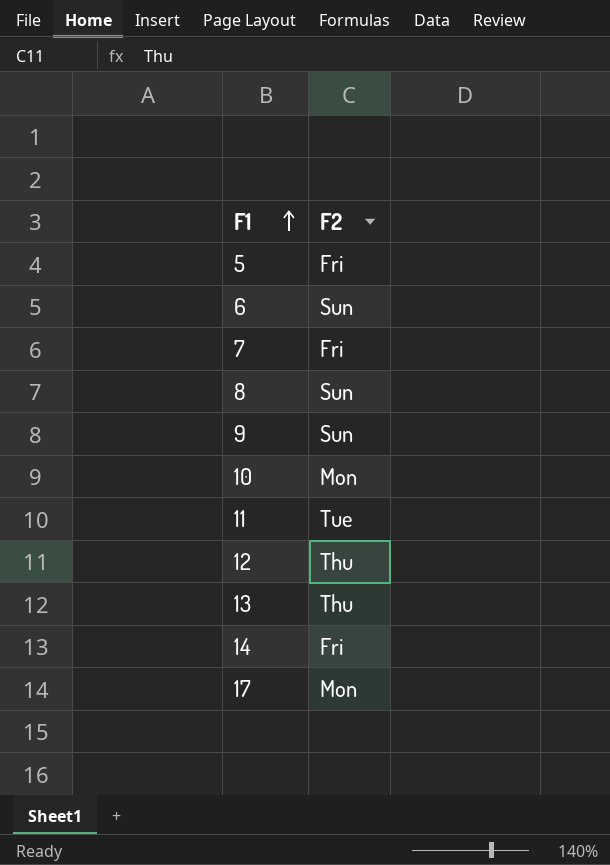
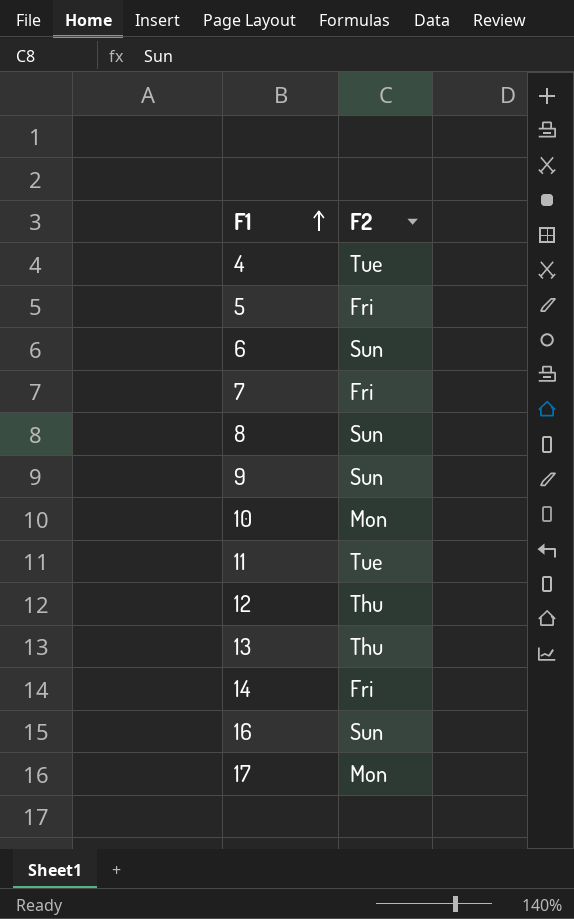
row 4: none -> Tue
row 16: none -> Sun

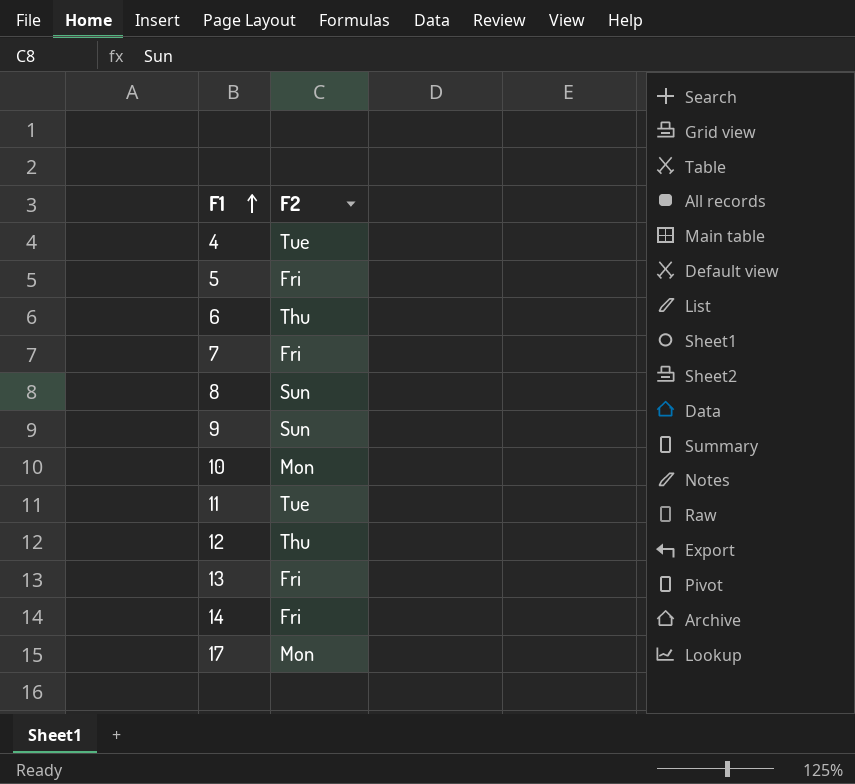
row 16: Sun -> none
6 | F2: Sun -> Thu
13 | F2: Thu -> Fri

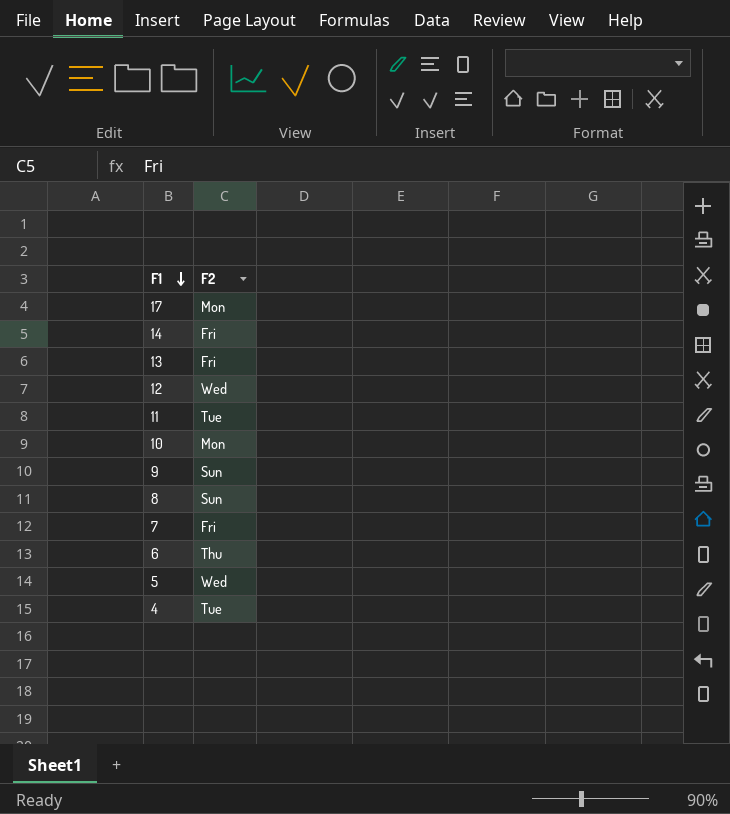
row order: F1 ascending -> F1 descending
12 | F2: Thu -> Wed
5 | F2: Fri -> Wed

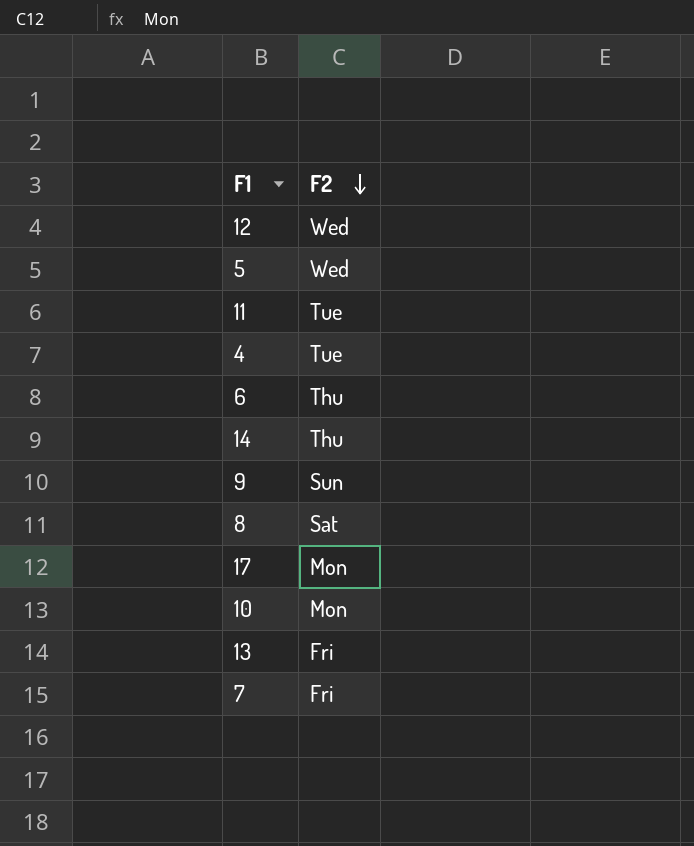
row order: F1 descending -> F2 descending
14 | F2: Fri -> Thu
8 | F2: Sun -> Sat

